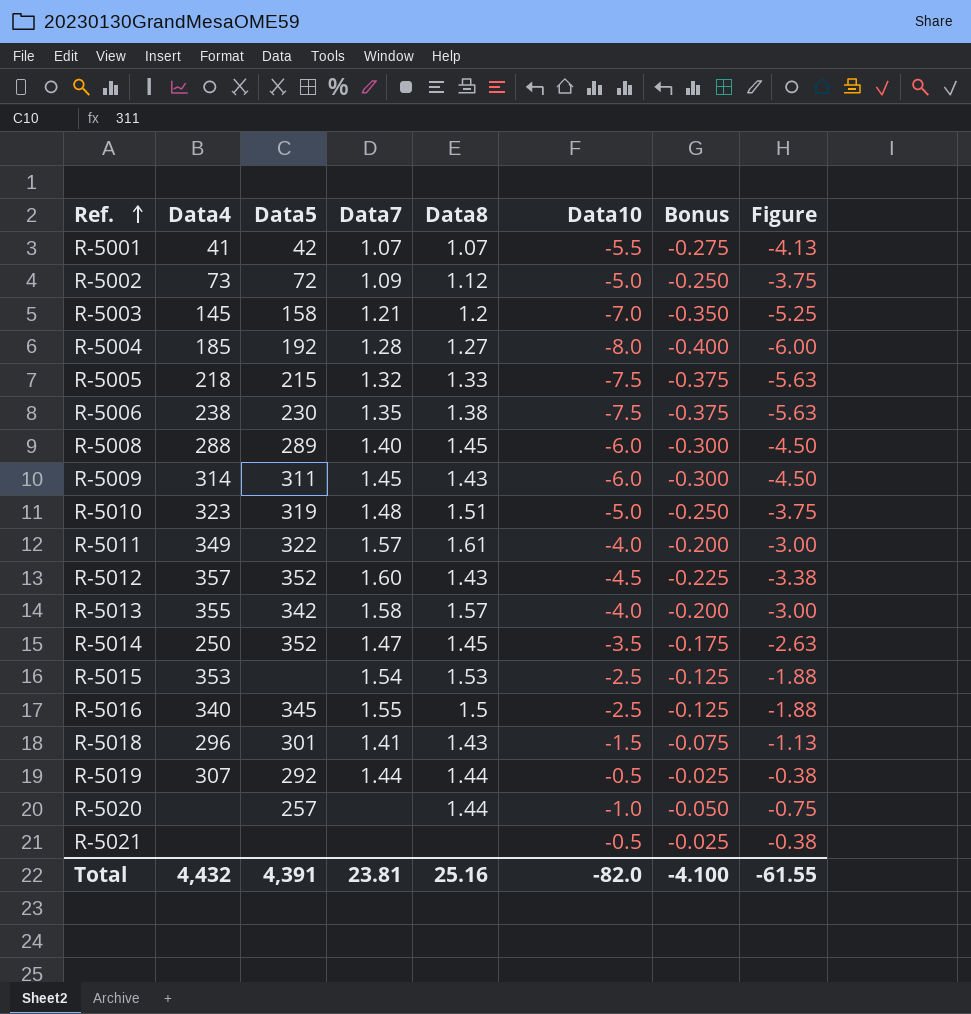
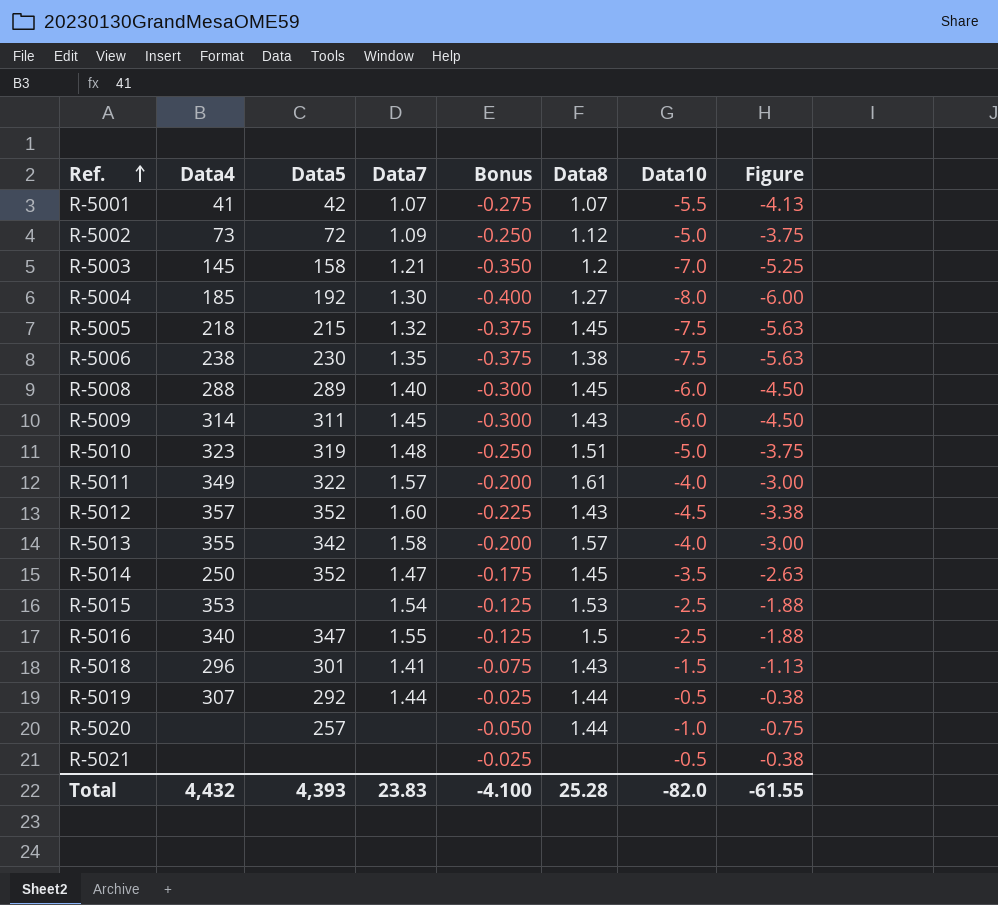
column Bonus | position: 7 -> 5
R-5004 | Data7: 1.28 -> 1.30
R-5005 | Data8: 1.33 -> 1.45
R-5016 | Data5: 345 -> 347
Total | Data5: 4,391 -> 4,393
Total | Data7: 23.81 -> 23.83
Total | Data8: 25.16 -> 25.28

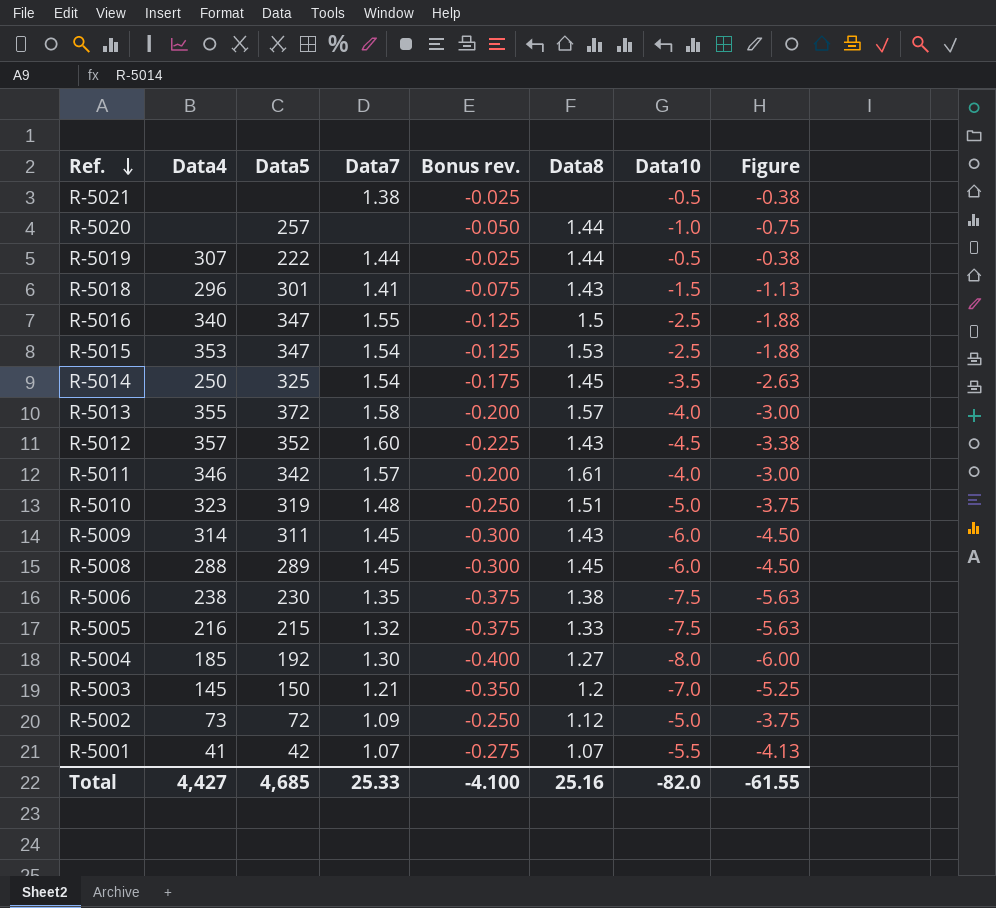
row order: Ref. ascending -> Ref. descending
column name: Bonus -> Bonus rev.
R-5021 | Data7: none -> 1.38
R-5019 | Data5: 292 -> 222
R-5015 | Data5: none -> 347
R-5014 | Data5: 352 -> 325
R-5014 | Data7: 1.47 -> 1.54
R-5013 | Data5: 342 -> 372
R-5011 | Data4: 349 -> 346
R-5011 | Data5: 322 -> 342
R-5008 | Data7: 1.40 -> 1.45
R-5005 | Data4: 218 -> 216
R-5005 | Data8: 1.45 -> 1.33
R-5003 | Data5: 158 -> 150
Total | Data4: 4,432 -> 4,427
Total | Data5: 4,393 -> 4,685
Total | Data7: 23.83 -> 25.33
Total | Data8: 25.28 -> 25.16

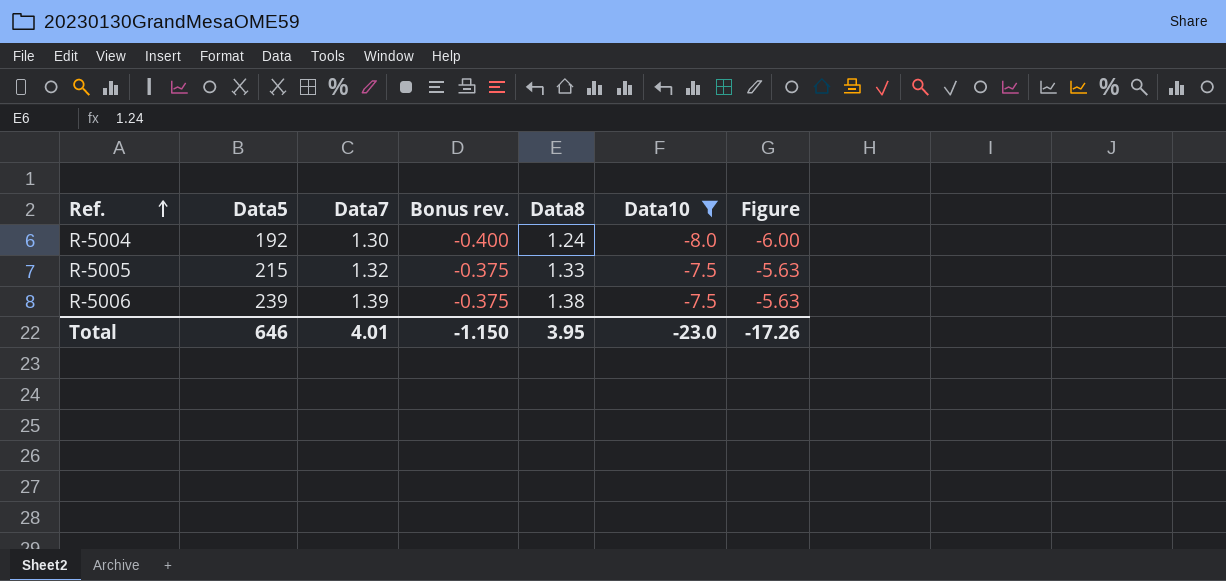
filter: none -> Data10 <= -7.5
row order: Ref. descending -> Ref. ascending
column Data4 | position: 2 -> none
R-5004 | Data8: 1.27 -> 1.24
R-5006 | Data5: 230 -> 239
R-5006 | Data7: 1.35 -> 1.39
Total | Data5: 4,685 -> 646
Total | Data7: 25.33 -> 4.01
Total | Bonus rev.: -4.100 -> -1.150
Total | Data8: 25.16 -> 3.95
Total | Data10: -82.0 -> -23.0
Total | Figure: -61.55 -> -17.26

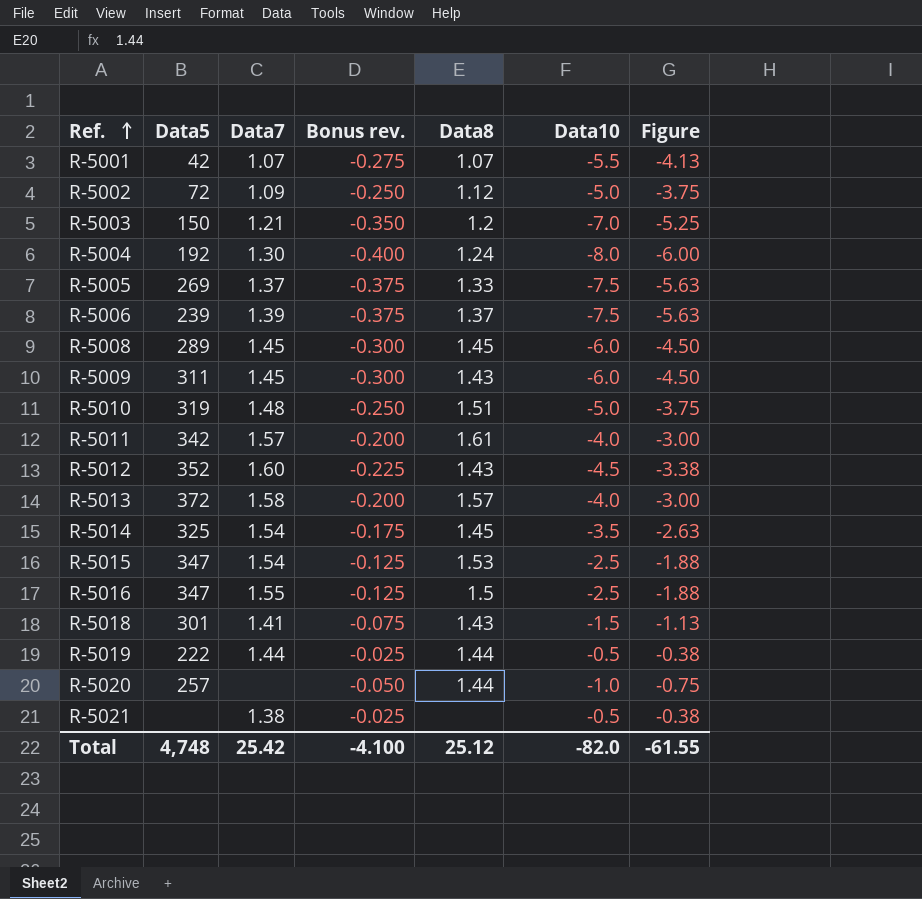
filter: Data10 <= -7.5 -> none
R-5005 | Data5: 215 -> 269
R-5005 | Data7: 1.32 -> 1.37
R-5006 | Data8: 1.38 -> 1.37
Total | Data5: 646 -> 4,748
Total | Data7: 4.01 -> 25.42
Total | Bonus rev.: -1.150 -> -4.100
Total | Data8: 3.95 -> 25.12
Total | Data10: -23.0 -> -82.0
Total | Figure: -17.26 -> -61.55

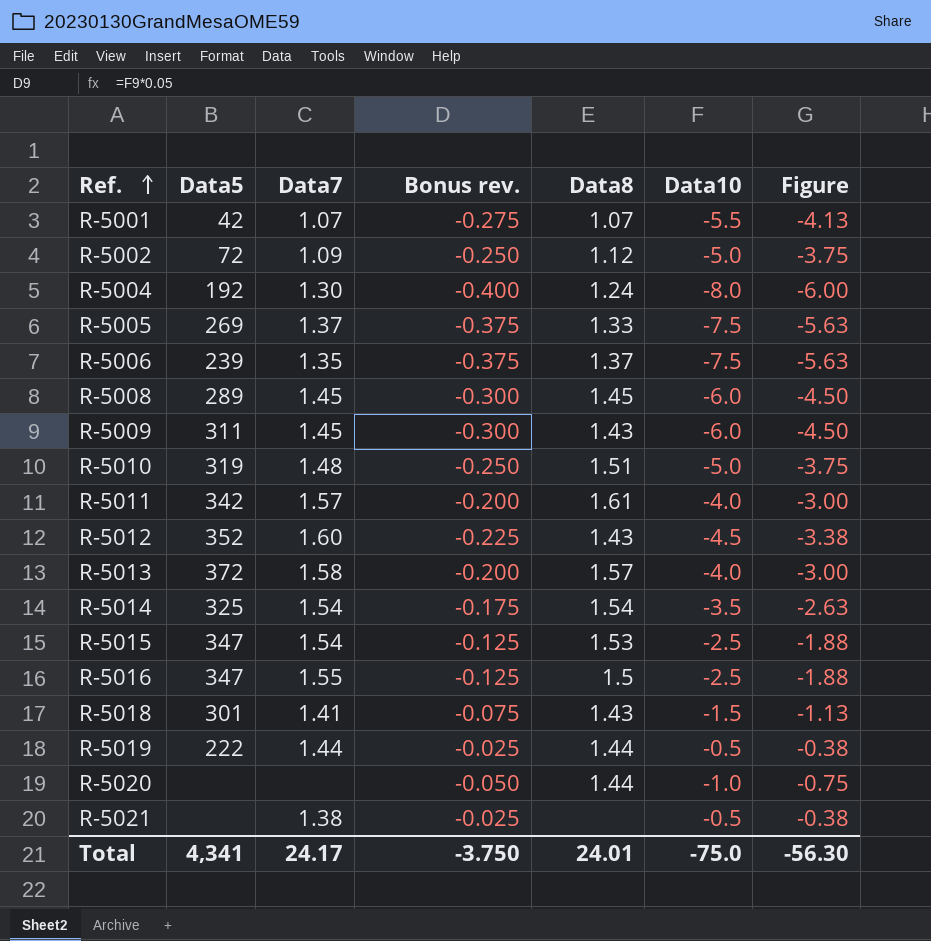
row R-5003: 150 | 1.21 | -0.350 | 1.2 | -7.0 | -5.25 -> none
R-5006 | Data7: 1.39 -> 1.35
R-5014 | Data8: 1.45 -> 1.54
R-5020 | Data5: 257 -> none
Total | Data5: 4,748 -> 4,341
Total | Data7: 25.42 -> 24.17
Total | Bonus rev.: -4.100 -> -3.750
Total | Data8: 25.12 -> 24.01
Total | Data10: -82.0 -> -75.0
Total | Figure: -61.55 -> -56.30

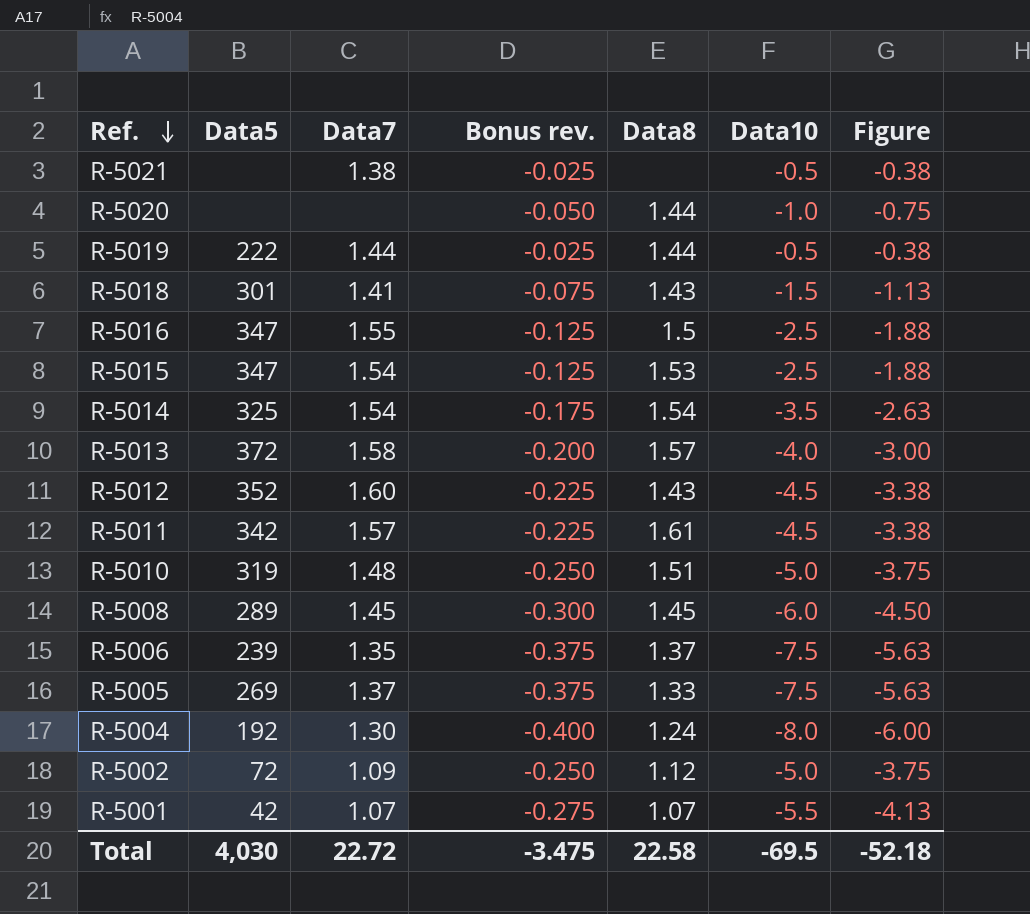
row order: Ref. ascending -> Ref. descending
row R-5009: 311 | 1.45 | -0.300 | 1.43 | -6.0 | -4.50 -> none
R-5011 | Bonus rev.: -0.200 -> -0.225
R-5011 | Data10: -4.0 -> -4.5
R-5011 | Figure: -3.00 -> -3.38
Total | Data5: 4,341 -> 4,030
Total | Data7: 24.17 -> 22.72
Total | Bonus rev.: -3.750 -> -3.475
Total | Data8: 24.01 -> 22.58
Total | Data10: -75.0 -> -69.5
Total | Figure: -56.30 -> -52.18

